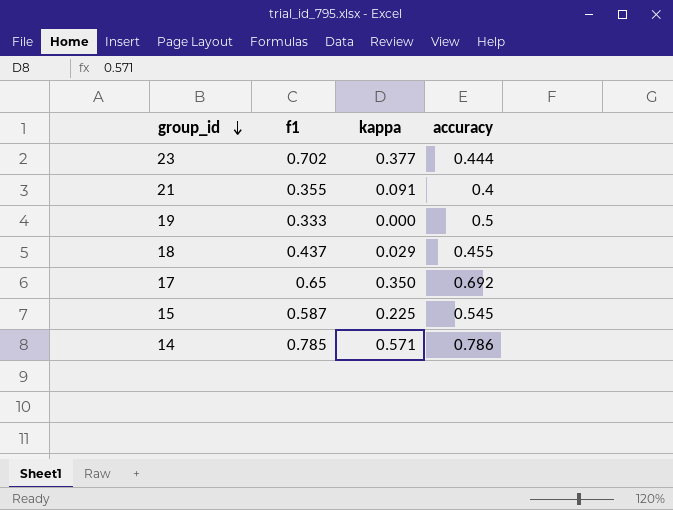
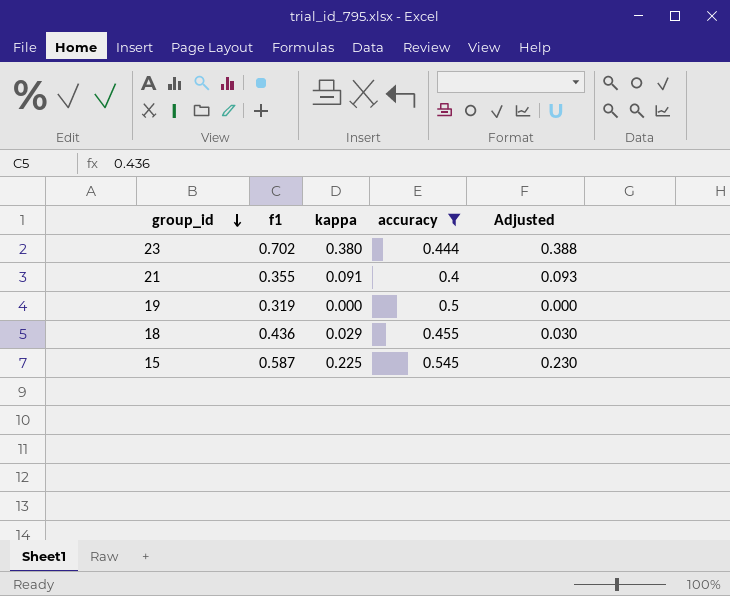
filter: none -> accuracy <= 0.545
column Adjusted | formula: none -> [kappa] * 1.02
23 | kappa: 0.377 -> 0.380
19 | f1: 0.333 -> 0.319
18 | f1: 0.437 -> 0.436

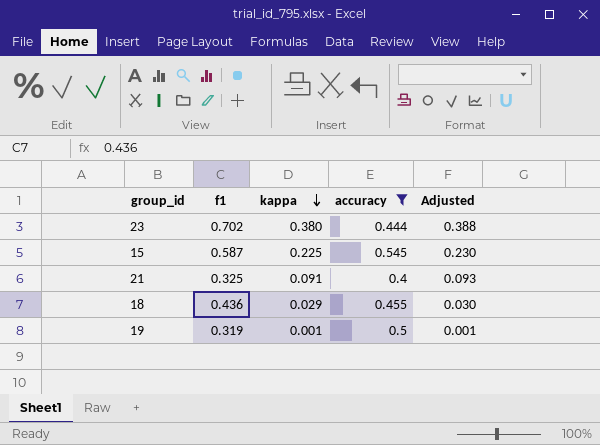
row order: group_id descending -> kappa descending
21 | f1: 0.355 -> 0.325
19 | kappa: 0.000 -> 0.001
19 | Adjusted: 0.000 -> 0.001

